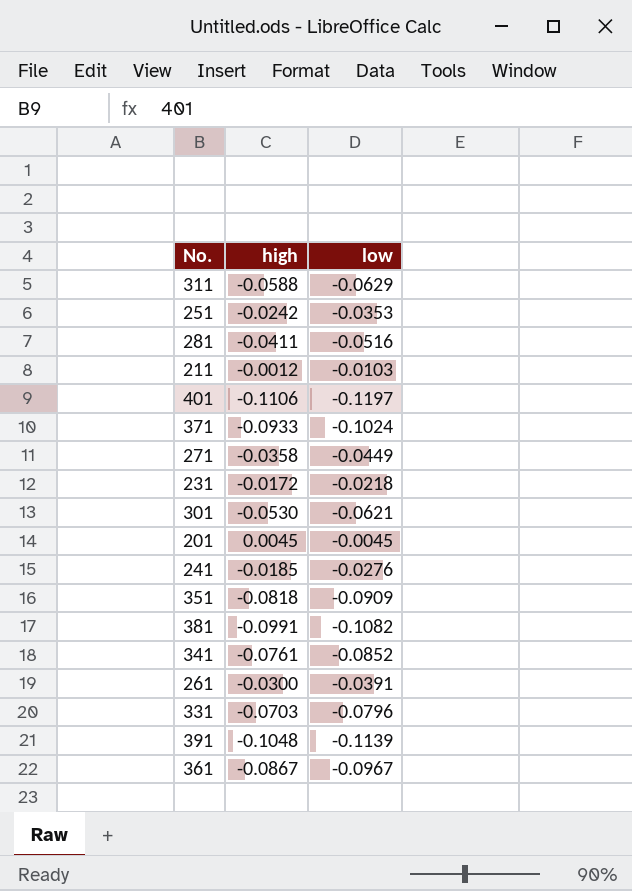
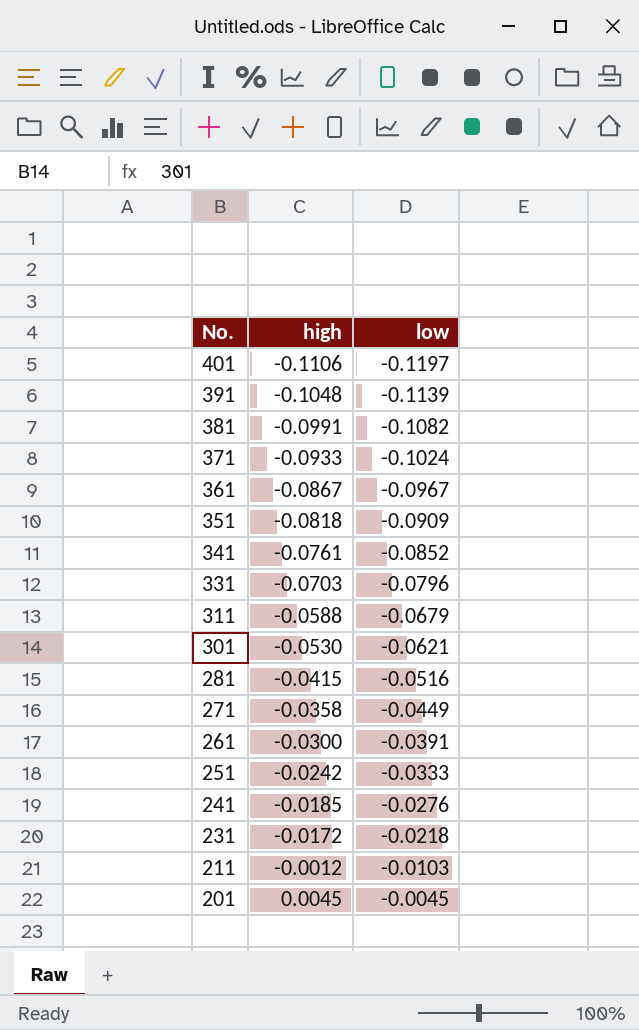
row order: none -> No. descending
311 | low: -0.0629 -> -0.0679
281 | high: -0.0411 -> -0.0415
251 | low: -0.0353 -> -0.0333

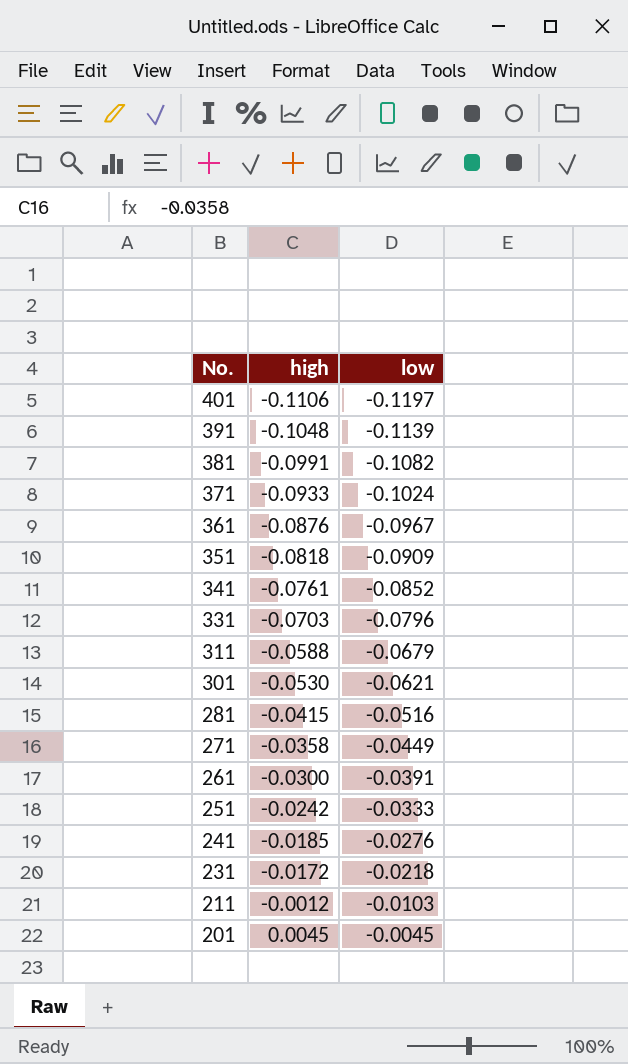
361 | high: -0.0867 -> -0.0876

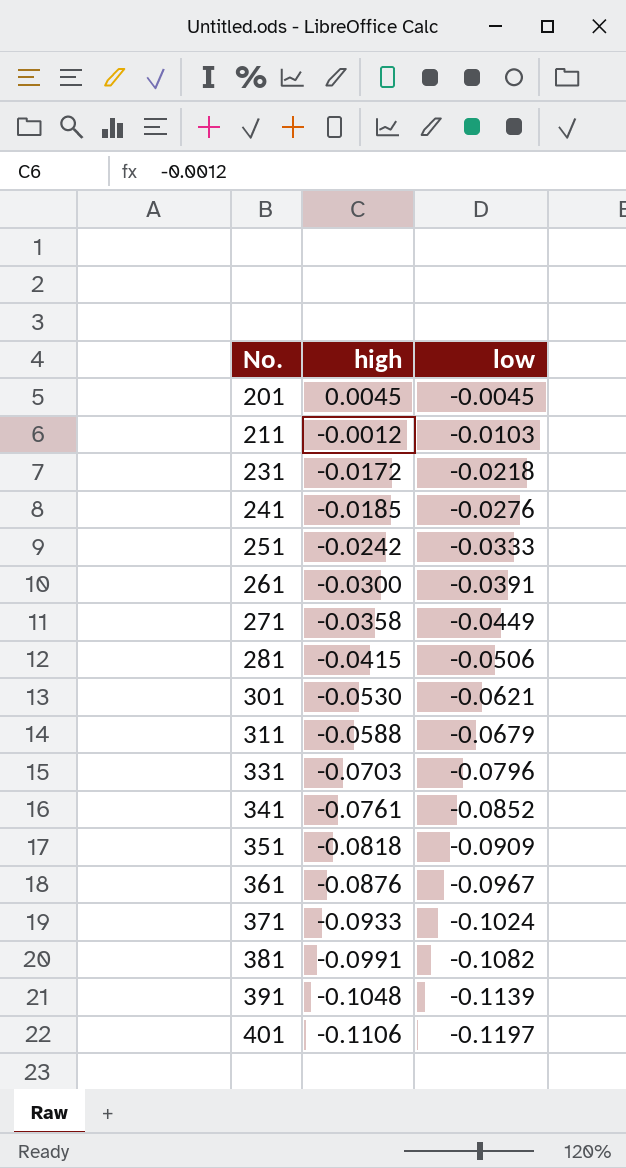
row order: No. descending -> No. ascending
281 | low: -0.0516 -> -0.0506

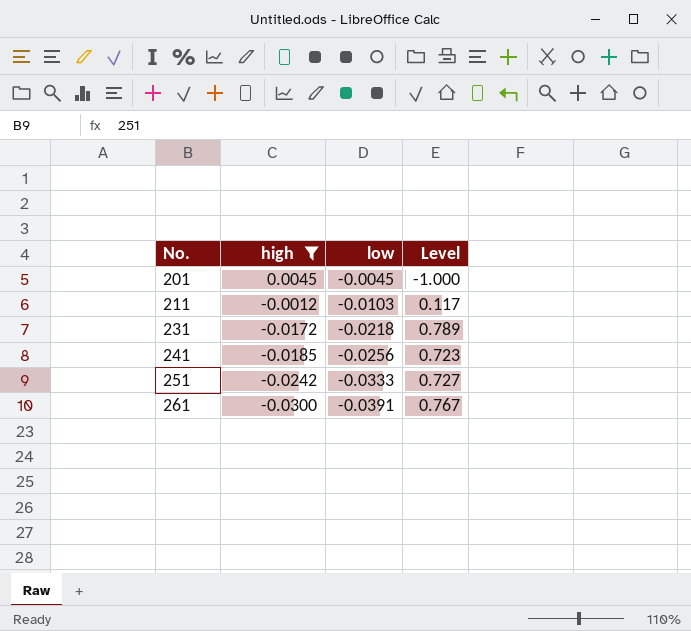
filter: none -> high >= -0.0300
column Level | formula: none -> [high] / [low]
241 | low: -0.0276 -> -0.0256

